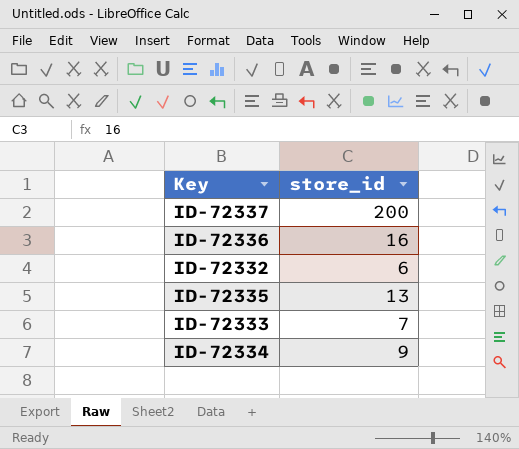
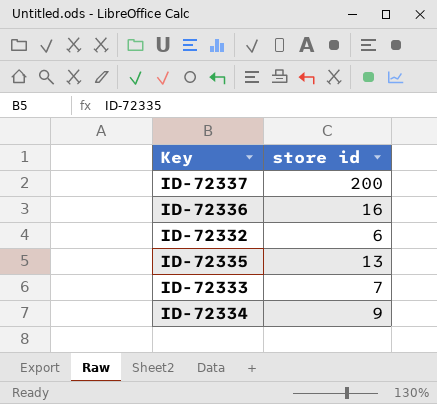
column name: store_id -> store id

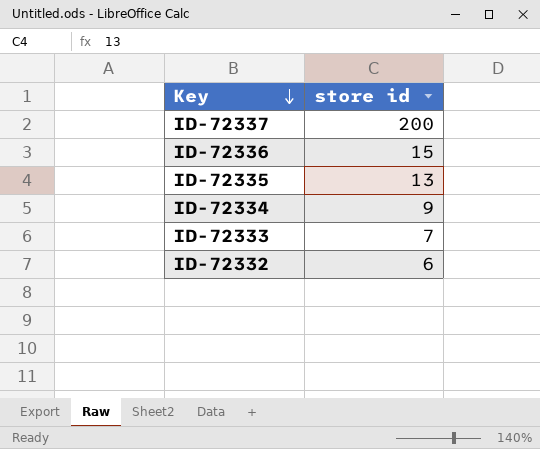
row order: none -> Key descending
ID-72336 | store id: 16 -> 15

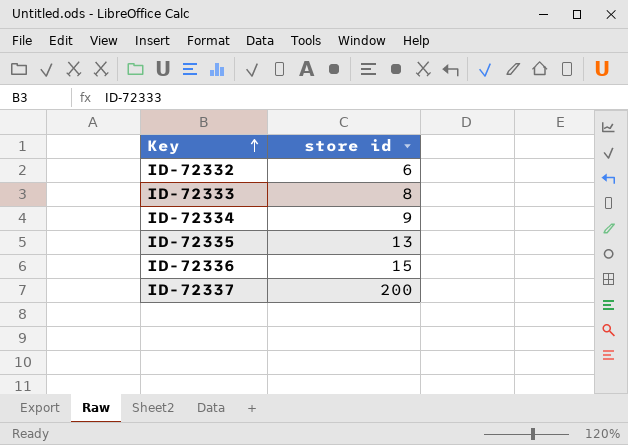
row order: Key descending -> Key ascending
ID-72333 | store id: 7 -> 8

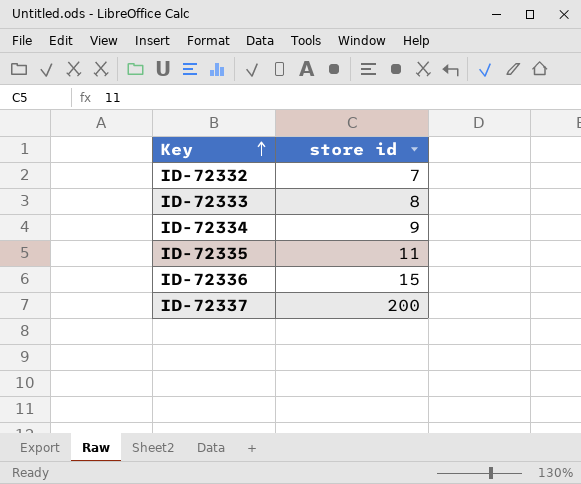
ID-72332 | store id: 6 -> 7
ID-72335 | store id: 13 -> 11

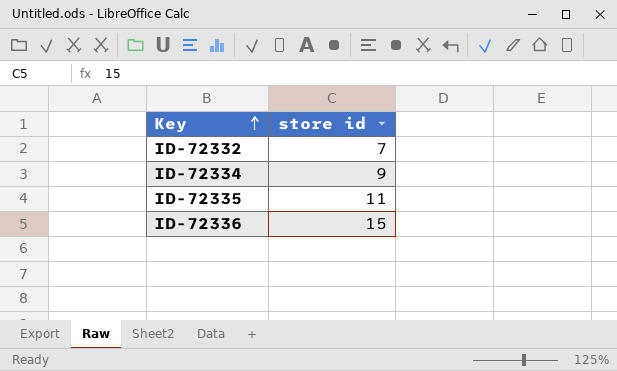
row ID-72333: 8 -> none
row ID-72337: 200 -> none

